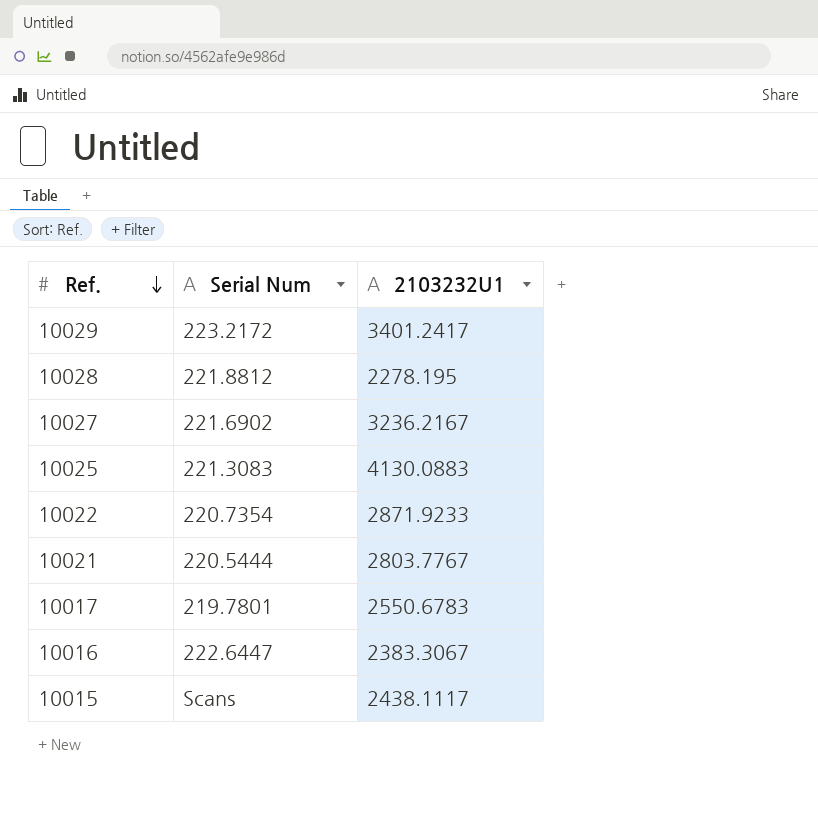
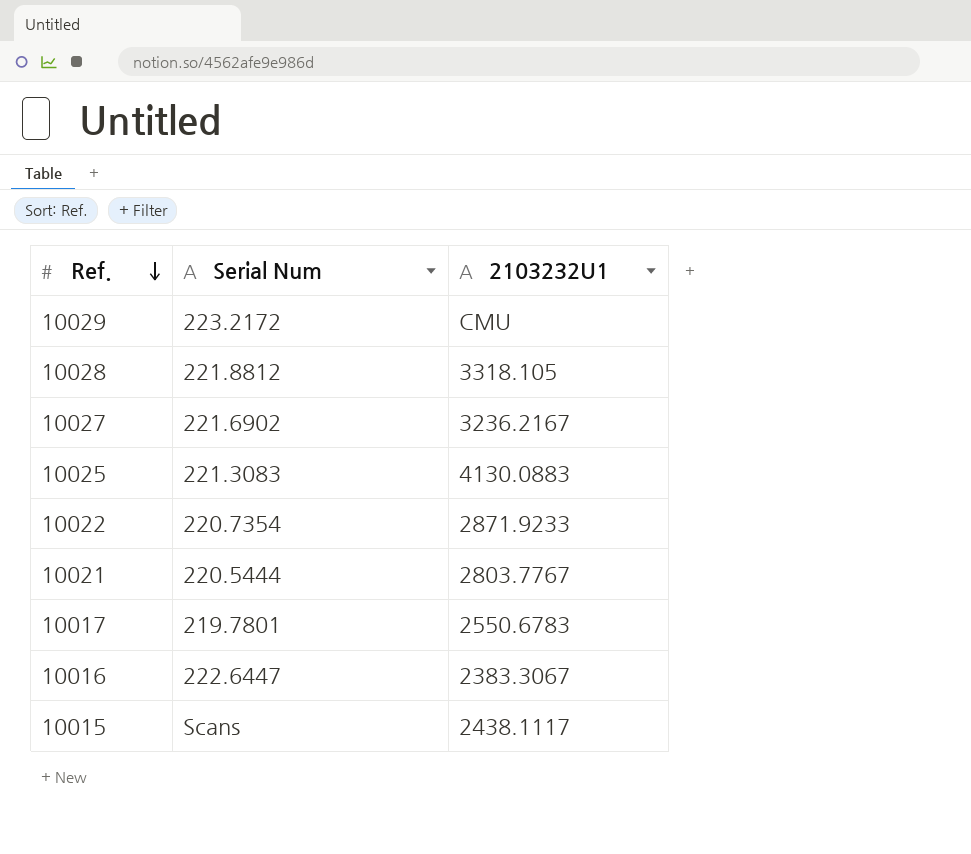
10029 | 2103232U1: 3401.2417 -> CMU
10028 | 2103232U1: 2278.195 -> 3318.105

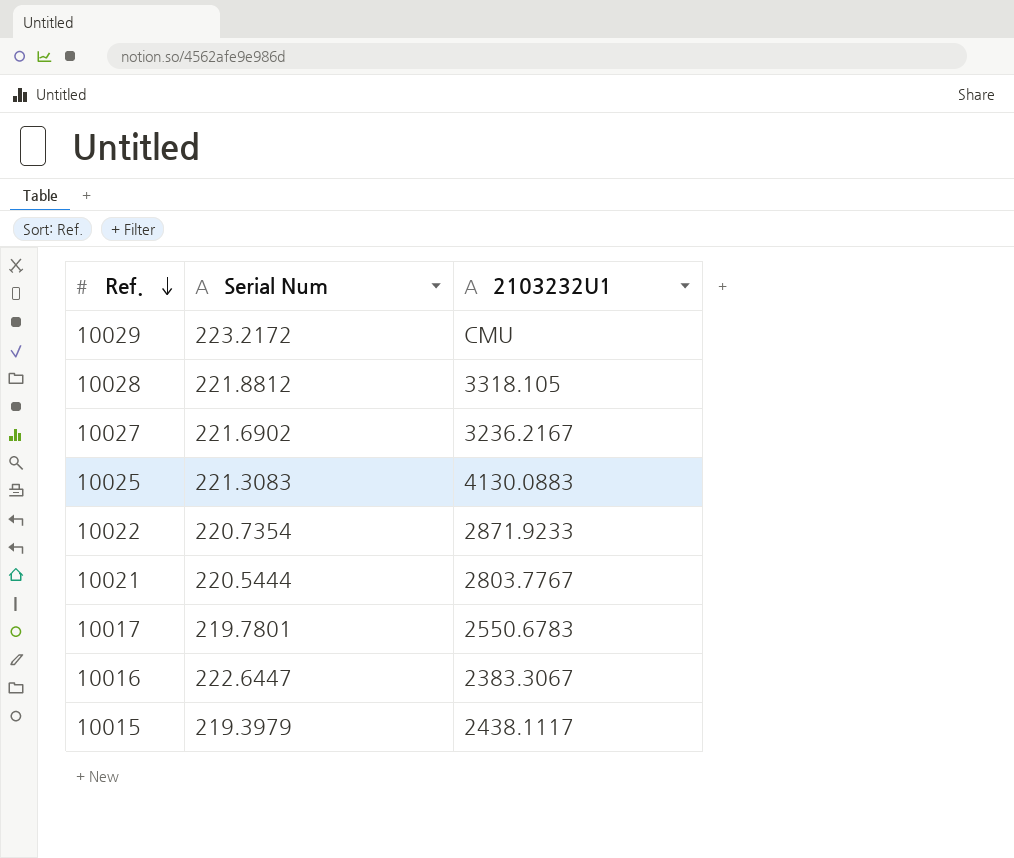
10015 | Serial Num: Scans -> 219.3979

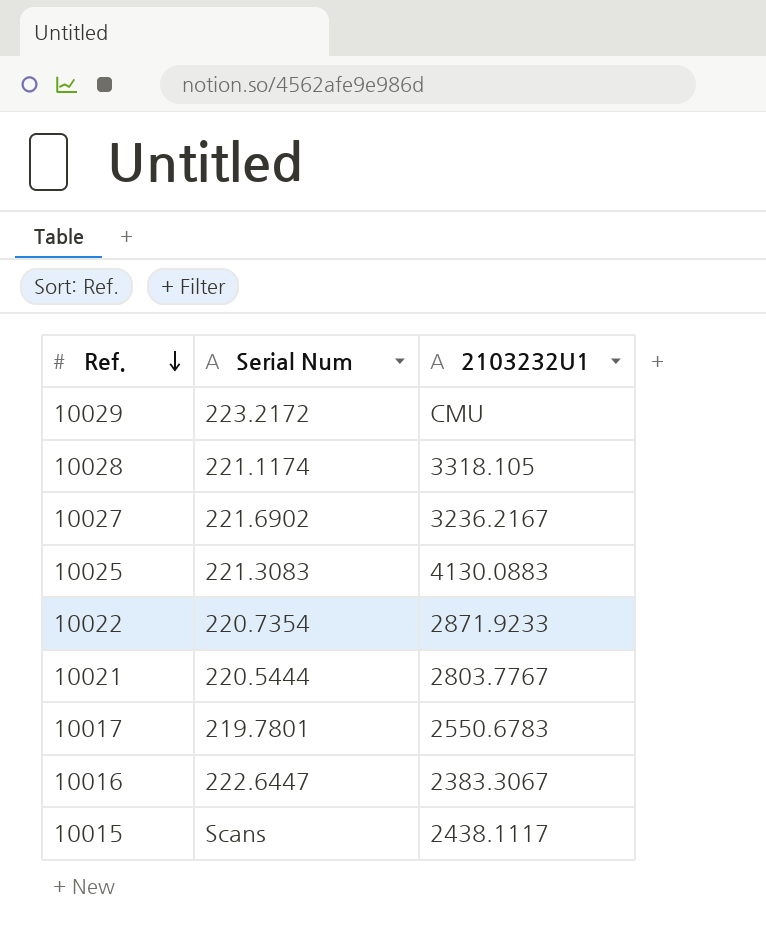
10028 | Serial Num: 221.8812 -> 221.1174
10015 | Serial Num: 219.3979 -> Scans

